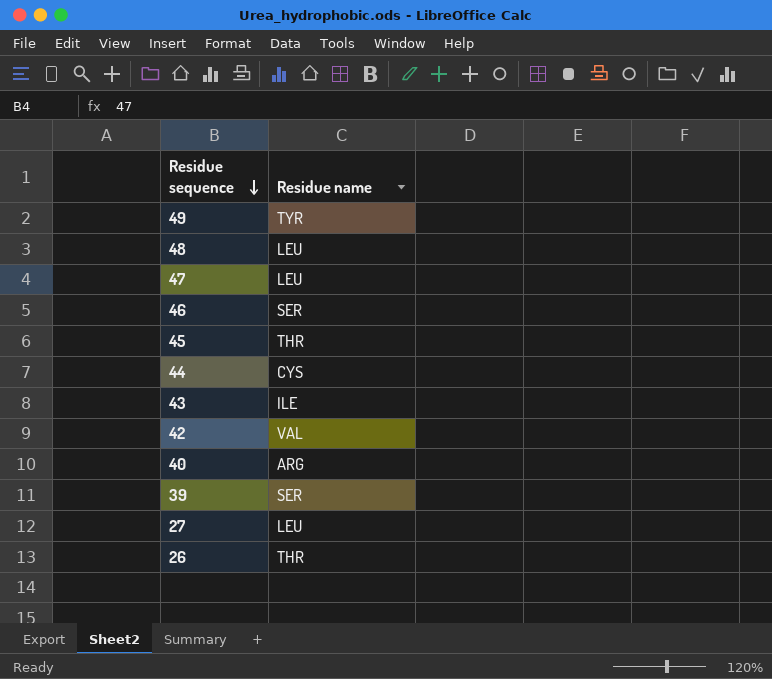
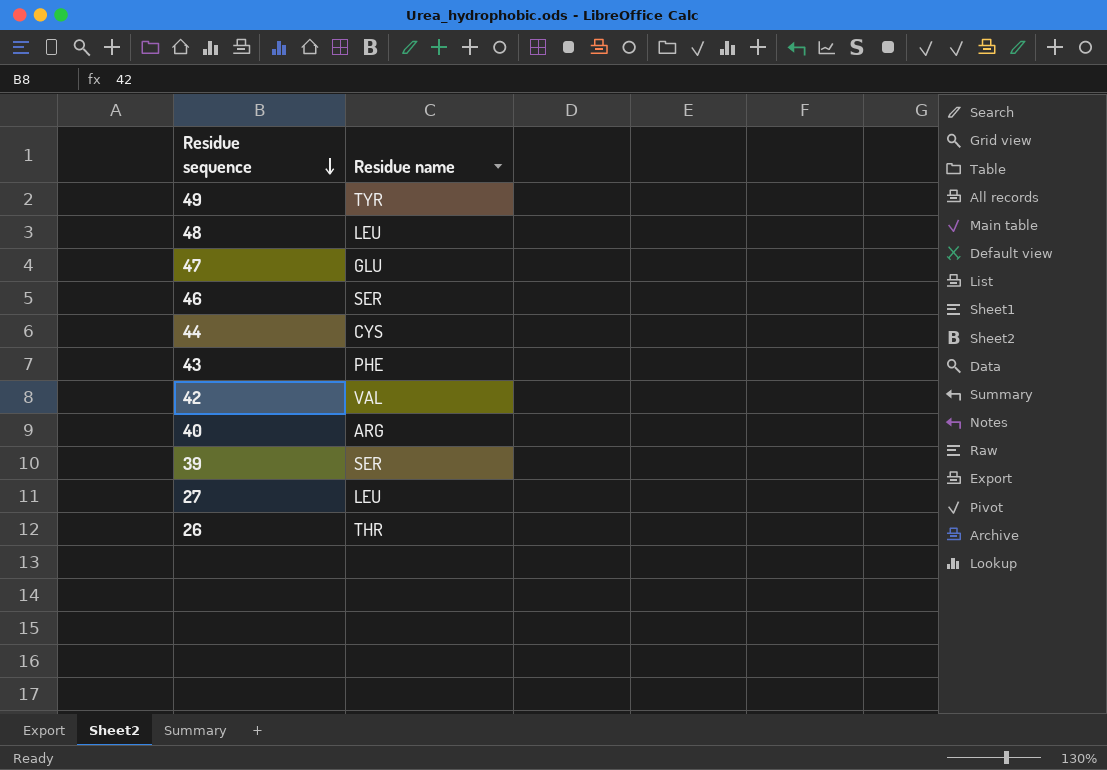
row 45: THR -> none
47 | Residue name: LEU -> GLU
43 | Residue name: ILE -> PHE

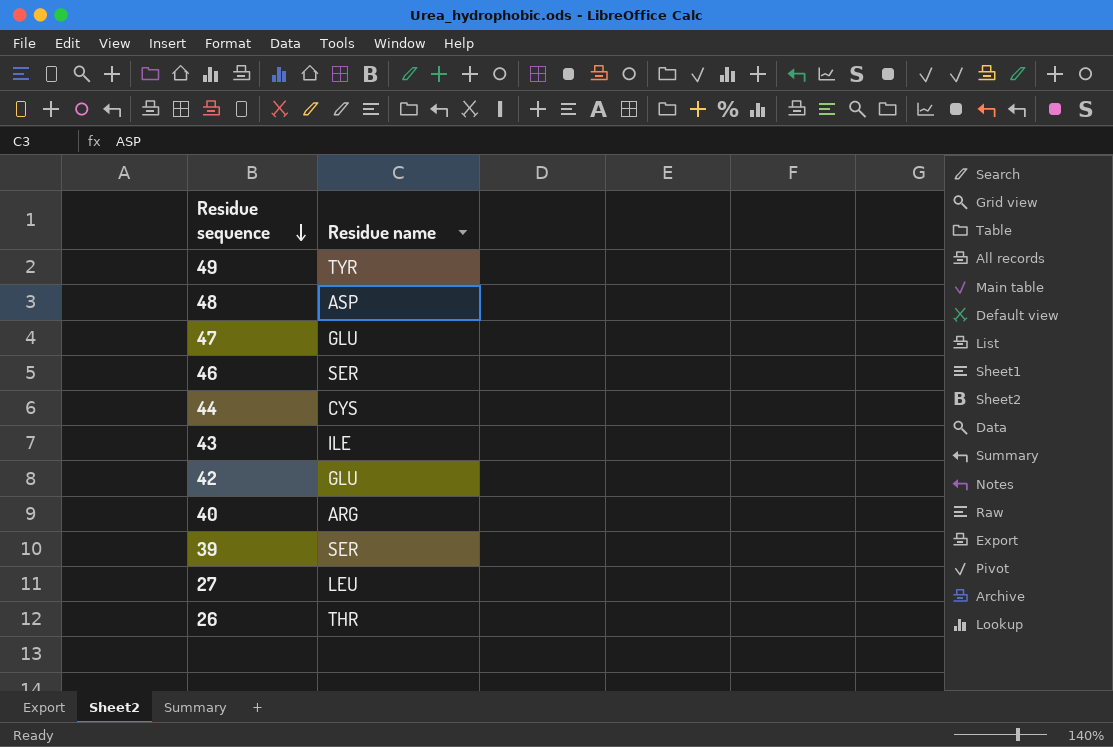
48 | Residue name: LEU -> ASP
43 | Residue name: PHE -> ILE
42 | Residue name: VAL -> GLU

